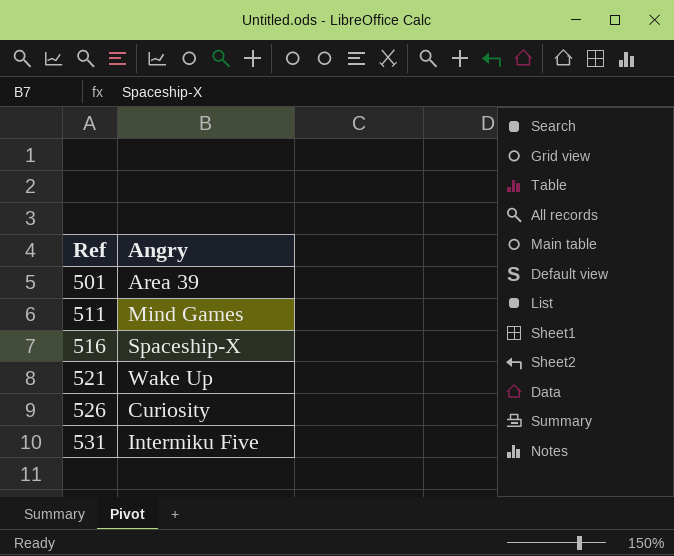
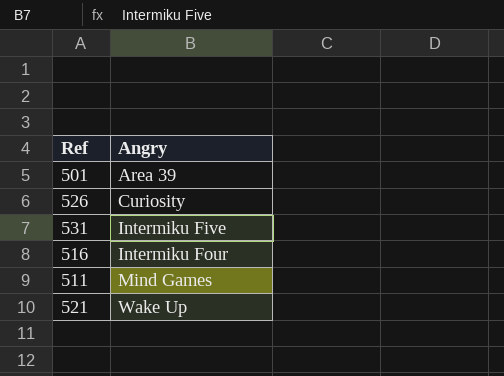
row order: Ref ascending -> Angry ascending
516 | Angry: Spaceship-X -> Intermiku Four

